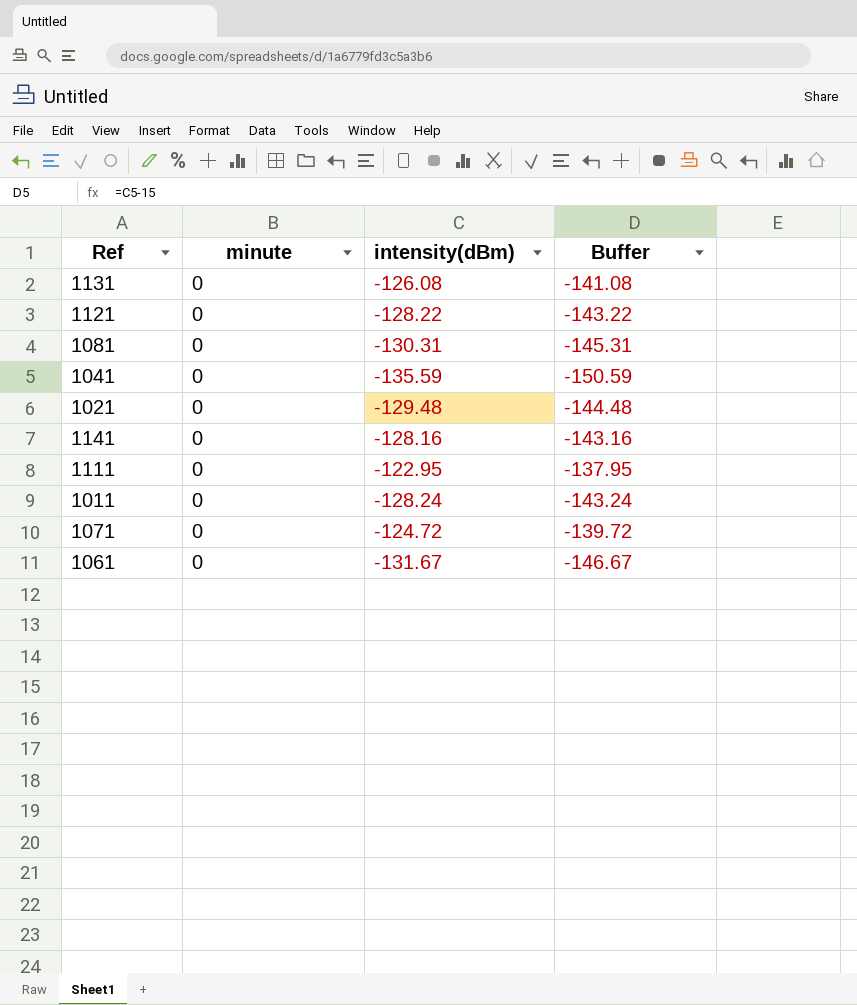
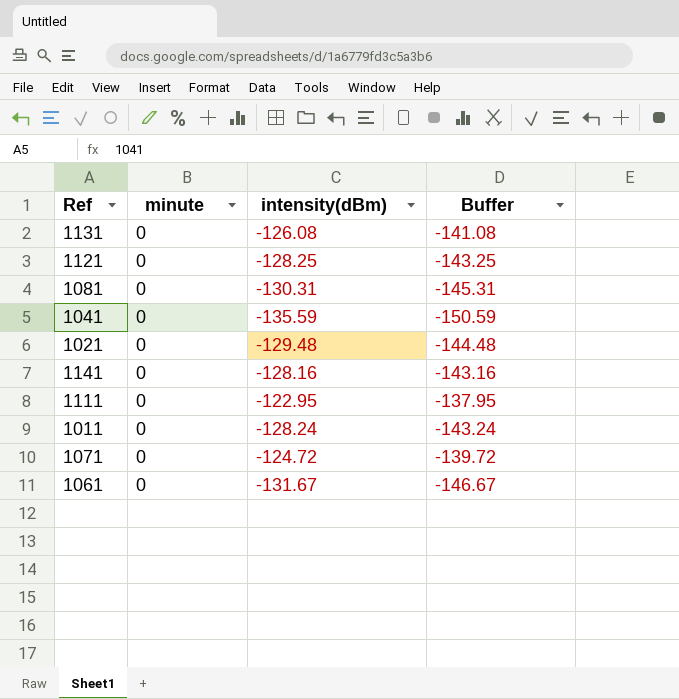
1121 | intensity(dBm): -128.22 -> -128.25
1121 | Buffer: -143.22 -> -143.25

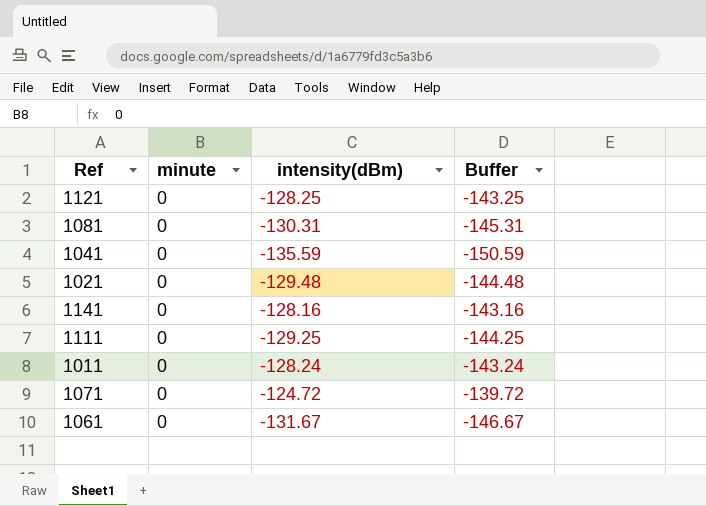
row 1131: 0 | -126.08 | -141.08 -> none
1111 | intensity(dBm): -122.95 -> -129.25
1111 | Buffer: -137.95 -> -144.25

